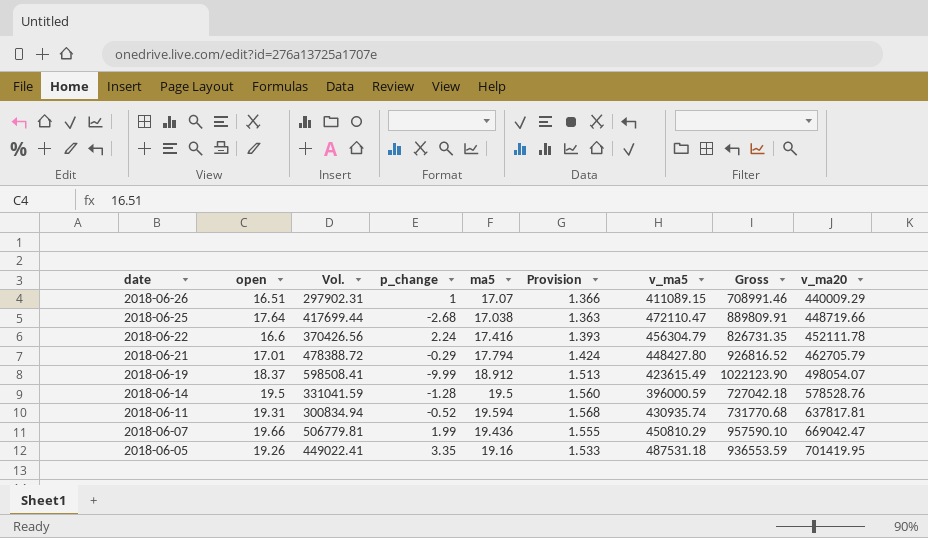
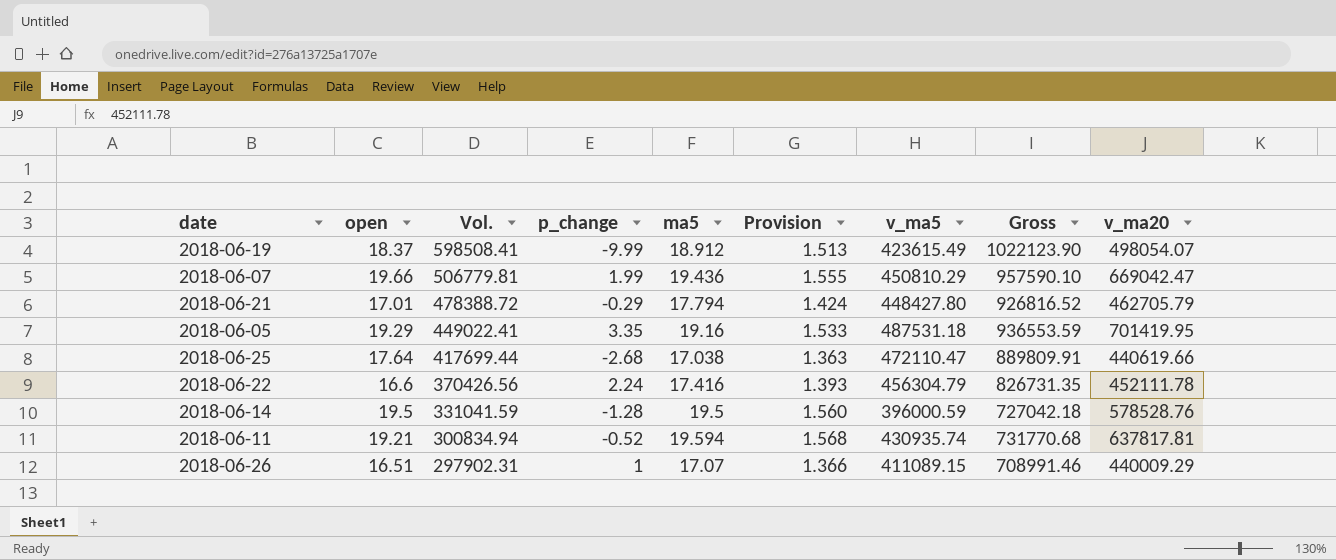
row order: date descending -> Vol. descending
2018-06-05 | open: 19.26 -> 19.29
2018-06-25 | v_ma20: 448719.66 -> 440619.66
2018-06-11 | open: 19.31 -> 19.21

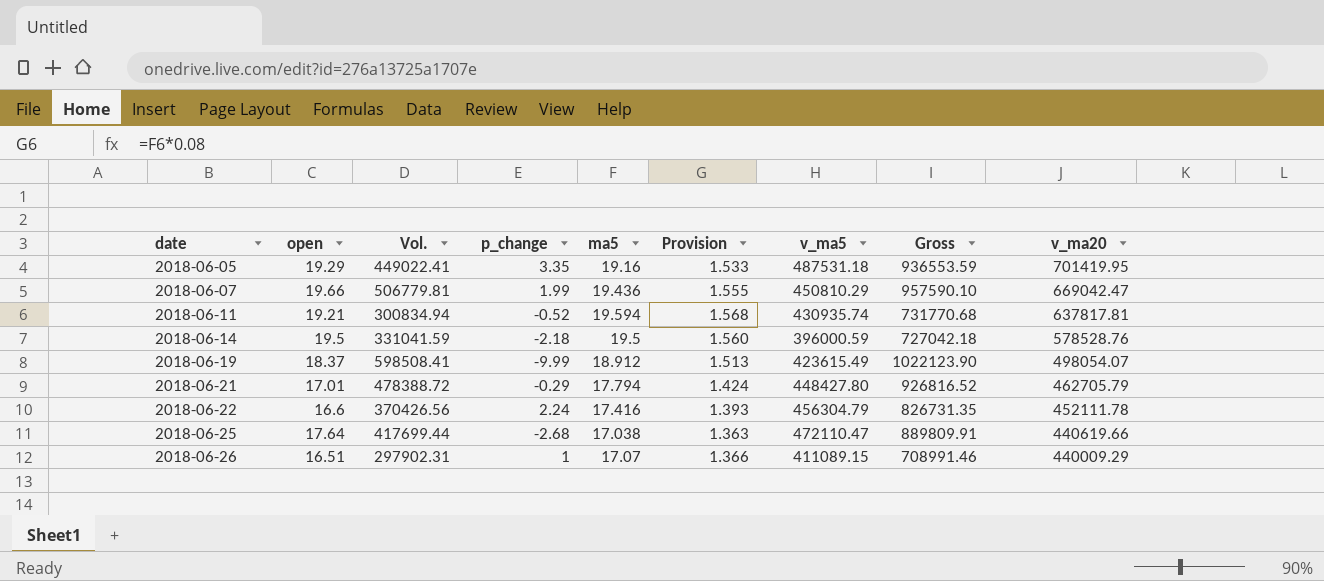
row order: Vol. descending -> date ascending
2018-06-14 | p_change: -1.28 -> -2.18

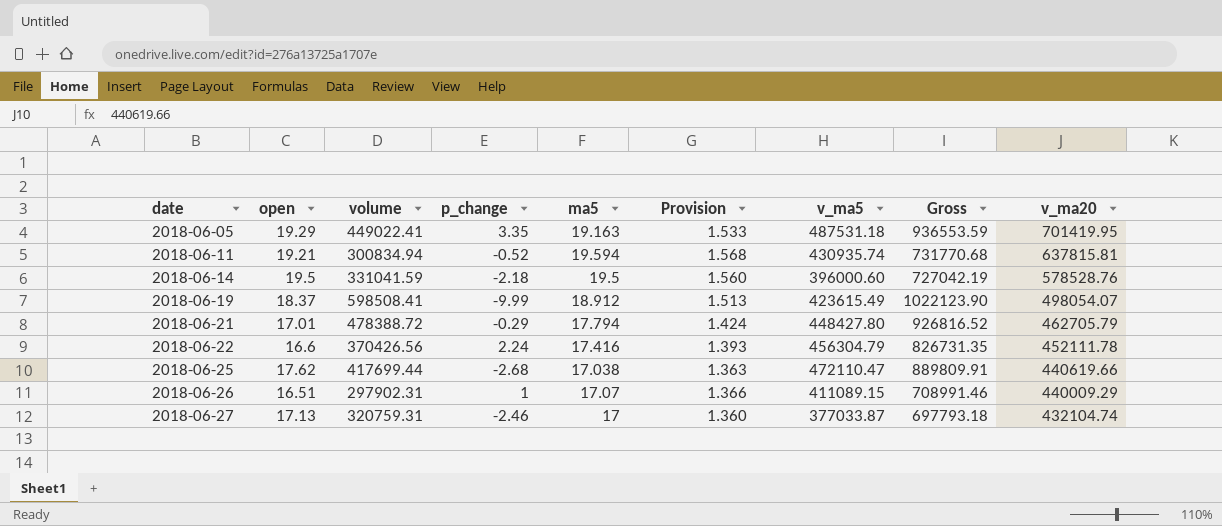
column name: Vol. -> volume
row 2018-06-07: 19.66 | 506779.81 | 1.99 | 19.436 | 1.555 | 450810.29 | 957590.10 | 669042.47 -> none
2018-06-05 | ma5: 19.16 -> 19.163
2018-06-11 | v_ma20: 637817.81 -> 637815.81
2018-06-14 | v_ma5: 396000.59 -> 396000.60
2018-06-14 | Gross: 727042.18 -> 727042.19
2018-06-25 | open: 17.64 -> 17.62
row 2018-06-27: none -> 17.13 | 320759.31 | -2.46 | 17 | 1.360 | 377033.87 | 697793.18 | 432104.74

